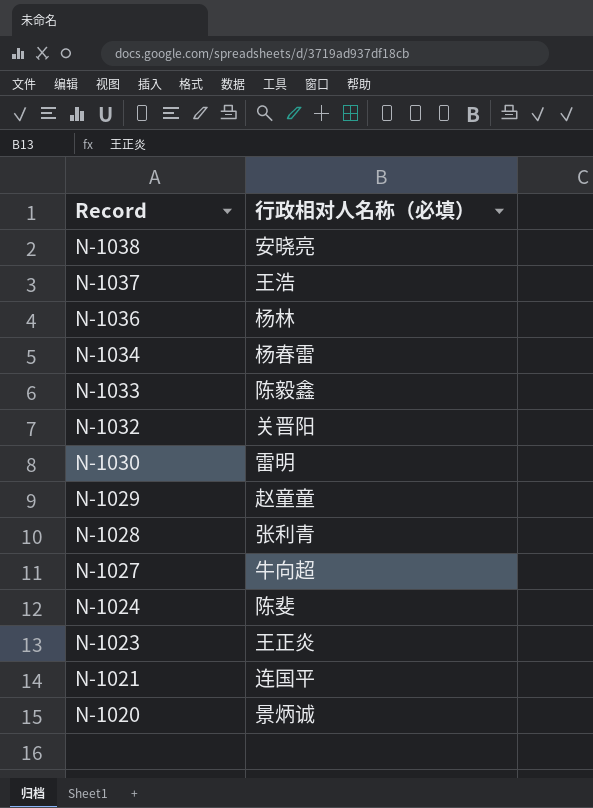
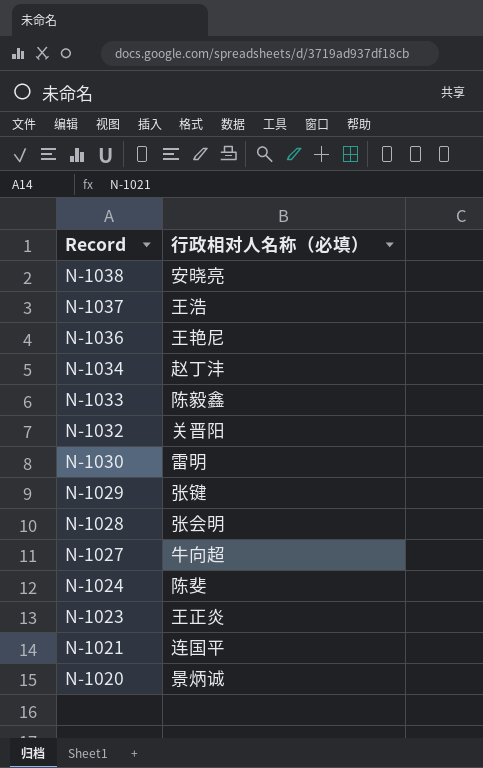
N-1036 | 行政相对人名称（必填）: 杨林 -> 王艳尼
N-1034 | 行政相对人名称（必填）: 杨春雷 -> 赵丁沣
N-1029 | 行政相对人名称（必填）: 赵童童 -> 张键
N-1028 | 行政相对人名称（必填）: 张利青 -> 张会明

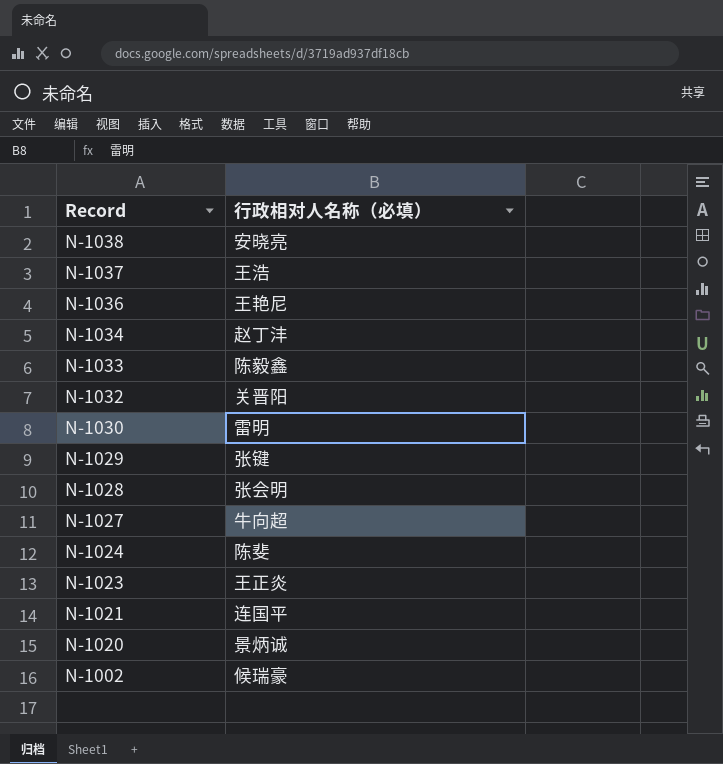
row N-1002: none -> 候瑞豪

